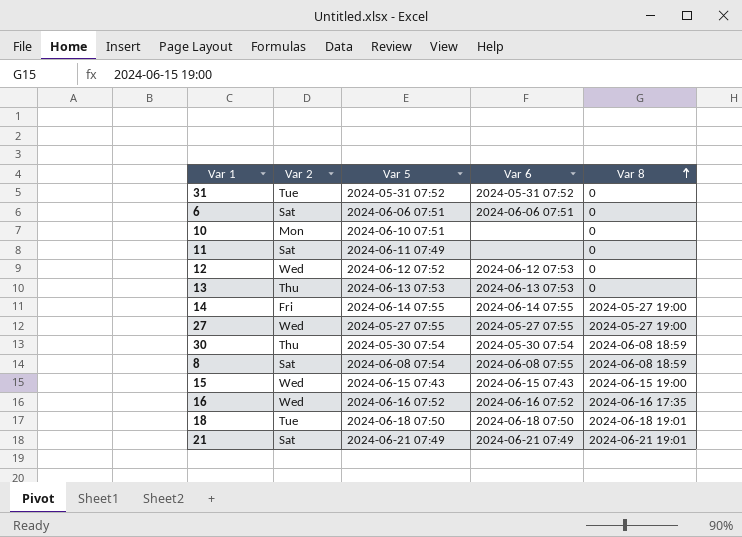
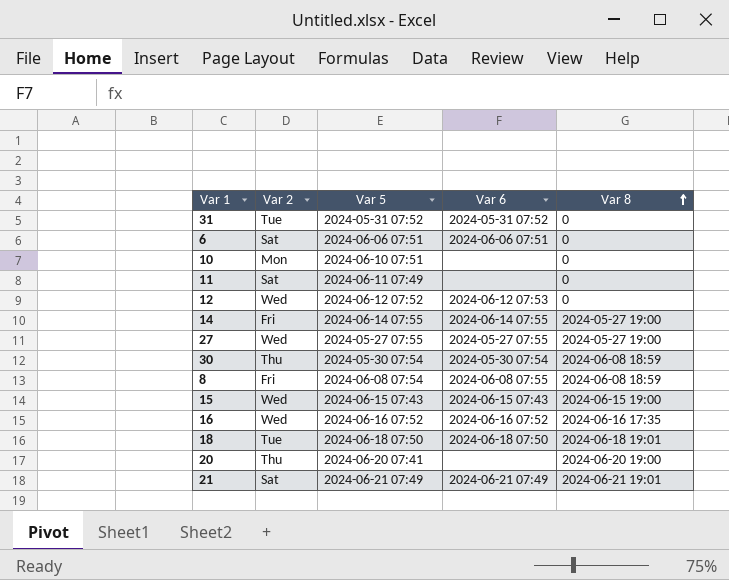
row 13: Thu | 2024-06-13 07:53 | 2024-06-13 07:53 | 0 -> none
8 | Var 2: Sat -> Fri
row 20: none -> Thu | 2024-06-20 07:41 | none | 2024-06-20 19:00

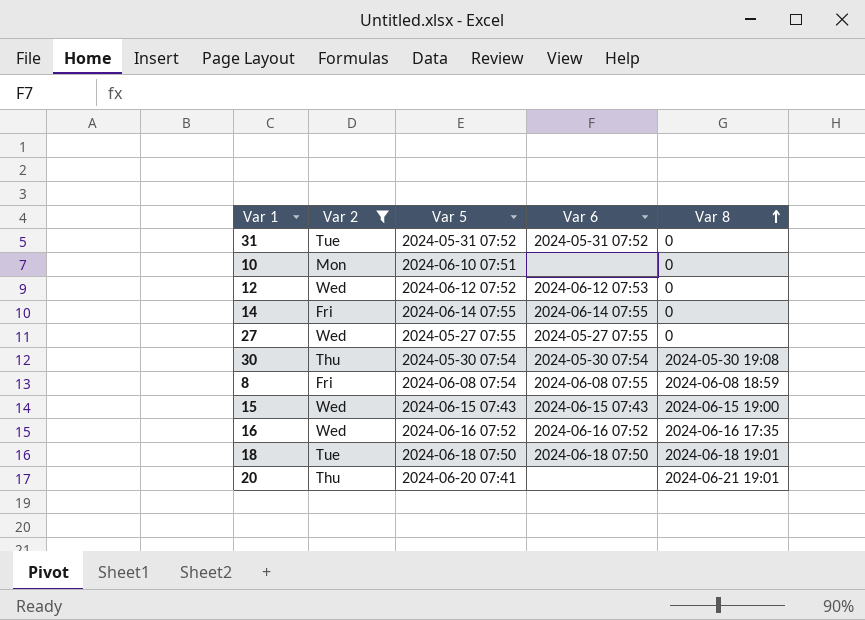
filter: none -> Var 2 != Sat
14 | Var 8: 2024-05-27 19:00 -> 0
27 | Var 8: 2024-05-27 19:00 -> 0
30 | Var 8: 2024-06-08 18:59 -> 2024-05-30 19:08
20 | Var 8: 2024-06-20 19:00 -> 2024-06-21 19:01

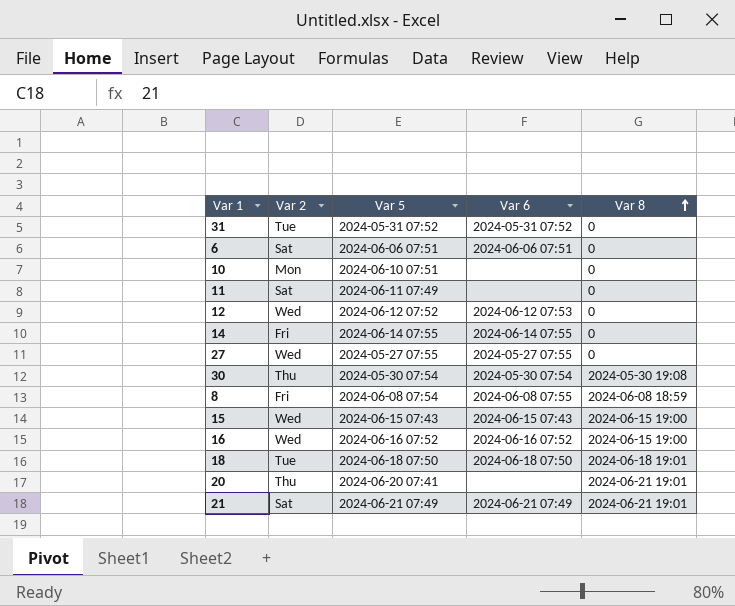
filter: Var 2 != Sat -> none
16 | Var 8: 2024-06-16 17:35 -> 2024-06-15 19:00

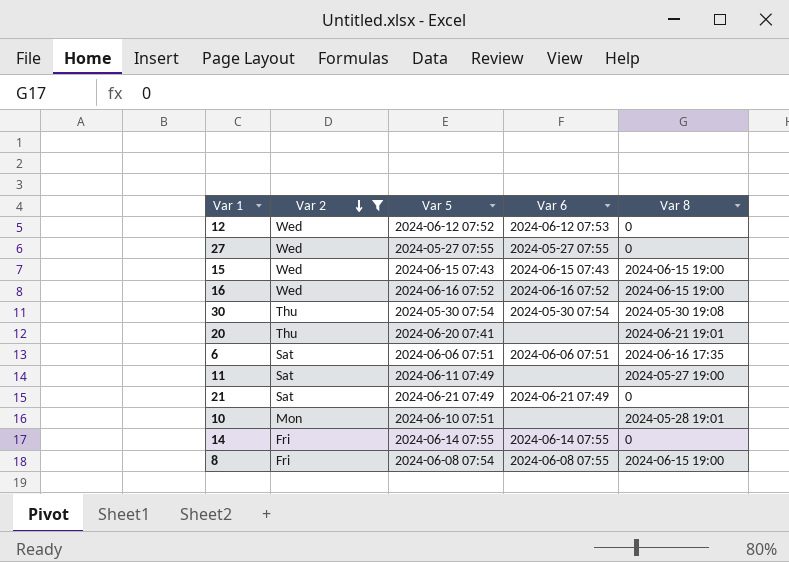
filter: none -> Var 2 != Tue
row order: Var 8 ascending -> Var 2 descending
6 | Var 8: 0 -> 2024-06-16 17:35
11 | Var 8: 0 -> 2024-05-27 19:00
21 | Var 8: 2024-06-21 19:01 -> 0
10 | Var 8: 0 -> 2024-05-28 19:01
8 | Var 8: 2024-06-08 18:59 -> 2024-06-15 19:00

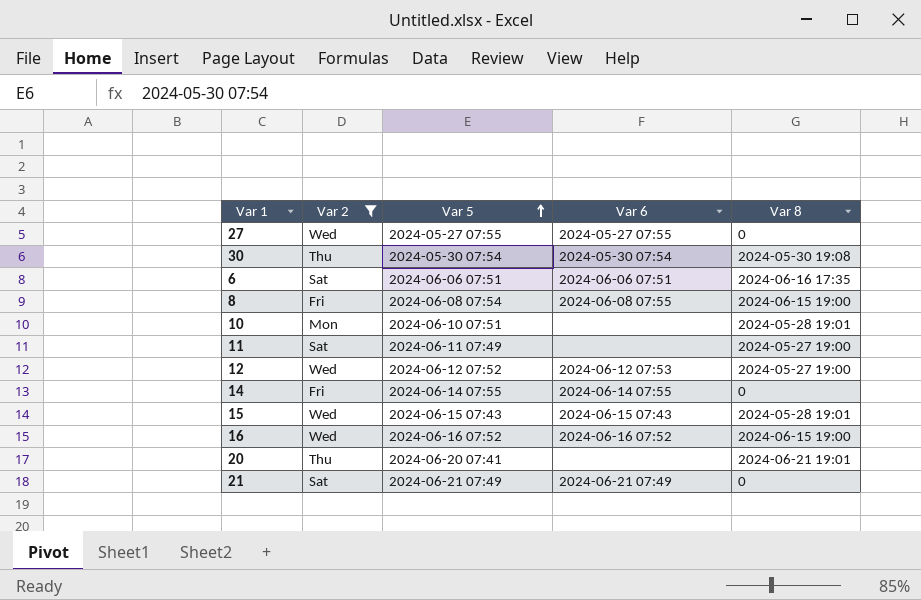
row order: Var 2 descending -> Var 5 ascending
12 | Var 8: 0 -> 2024-05-27 19:00
15 | Var 8: 2024-06-15 19:00 -> 2024-05-28 19:01

